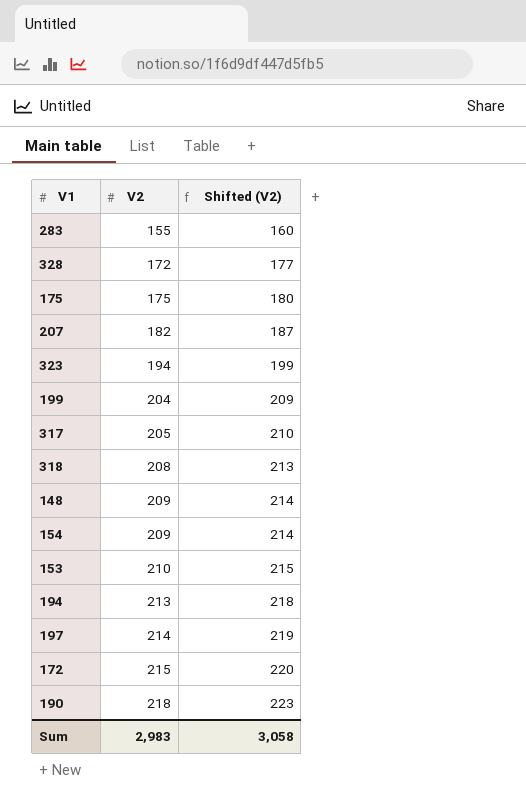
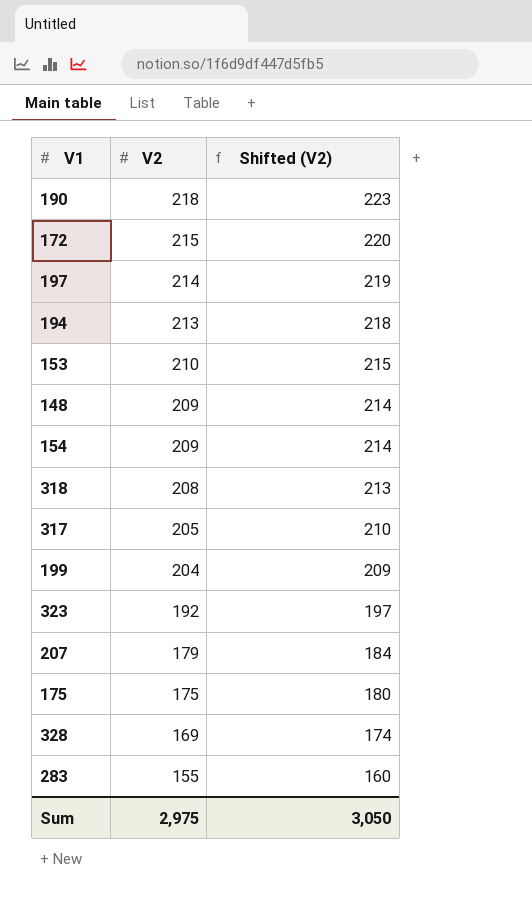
row order: V2 ascending -> V2 descending
323 | V2: 194 -> 192
323 | Shifted (V2): 199 -> 197
207 | V2: 182 -> 179
207 | Shifted (V2): 187 -> 184
328 | V2: 172 -> 169
328 | Shifted (V2): 177 -> 174
Sum | V2: 2,983 -> 2,975
Sum | Shifted (V2): 3,058 -> 3,050

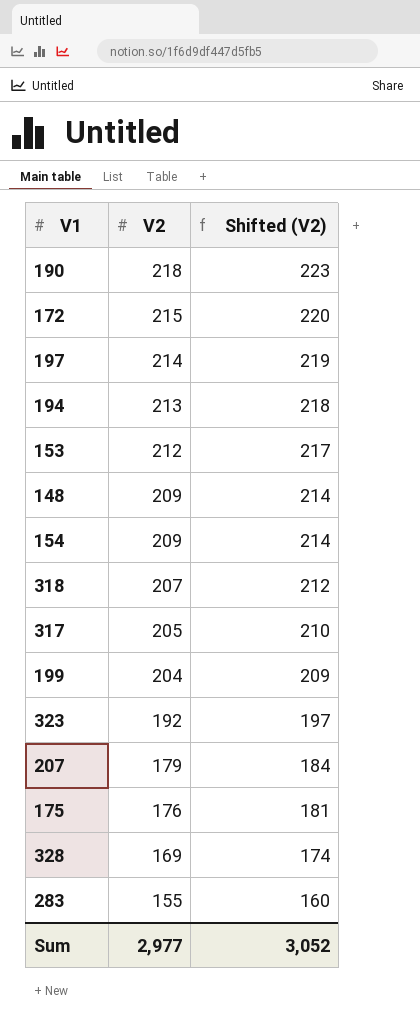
153 | V2: 210 -> 212
153 | Shifted (V2): 215 -> 217
318 | V2: 208 -> 207
318 | Shifted (V2): 213 -> 212
175 | V2: 175 -> 176
175 | Shifted (V2): 180 -> 181
Sum | V2: 2,975 -> 2,977
Sum | Shifted (V2): 3,050 -> 3,052

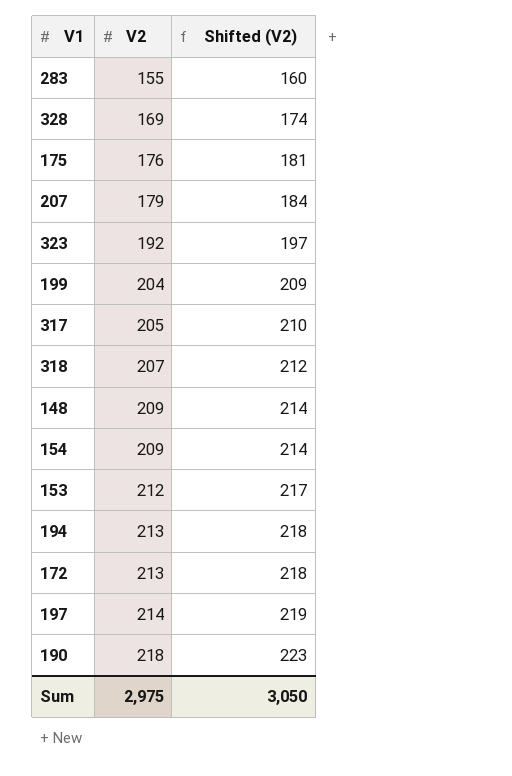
row order: V2 descending -> V2 ascending
172 | V2: 215 -> 213
172 | Shifted (V2): 220 -> 218
Sum | V2: 2,977 -> 2,975
Sum | Shifted (V2): 3,052 -> 3,050

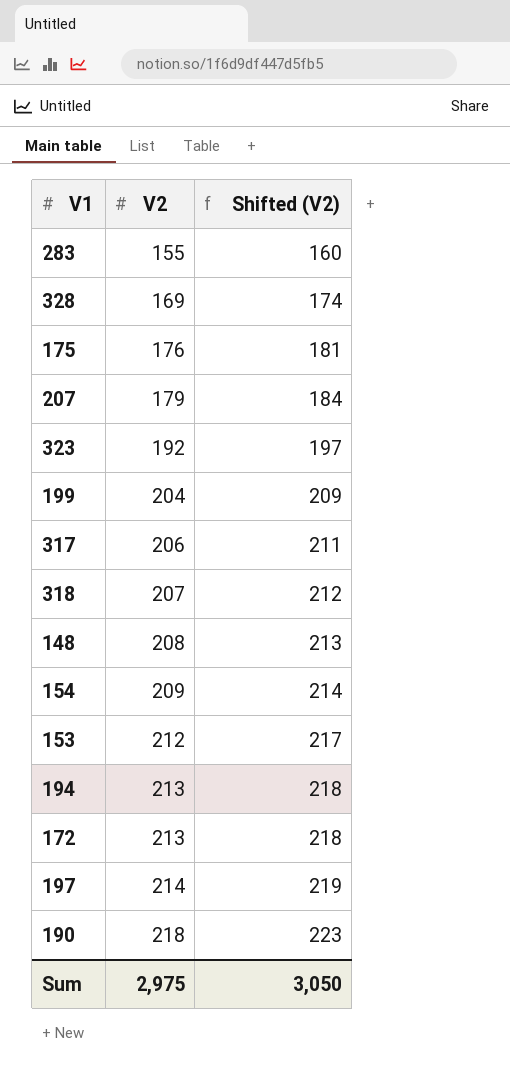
317 | V2: 205 -> 206
317 | Shifted (V2): 210 -> 211
148 | V2: 209 -> 208
148 | Shifted (V2): 214 -> 213

